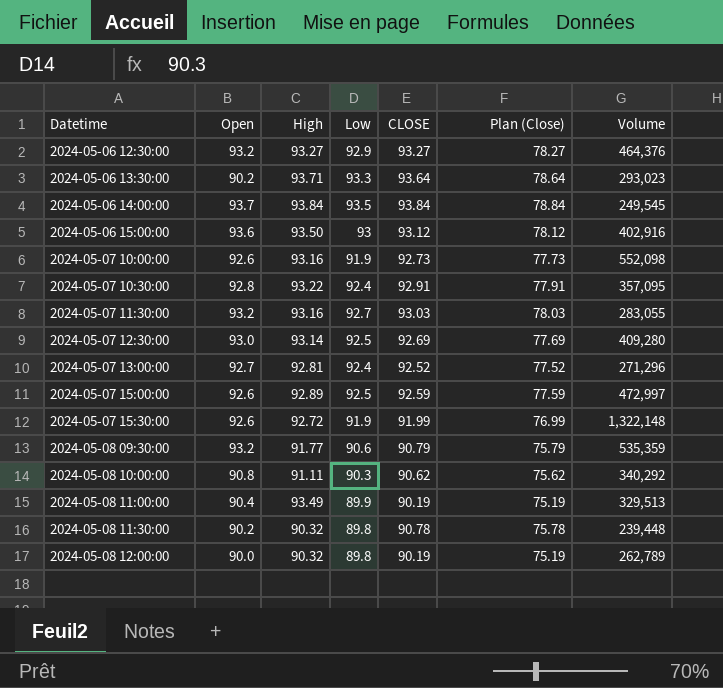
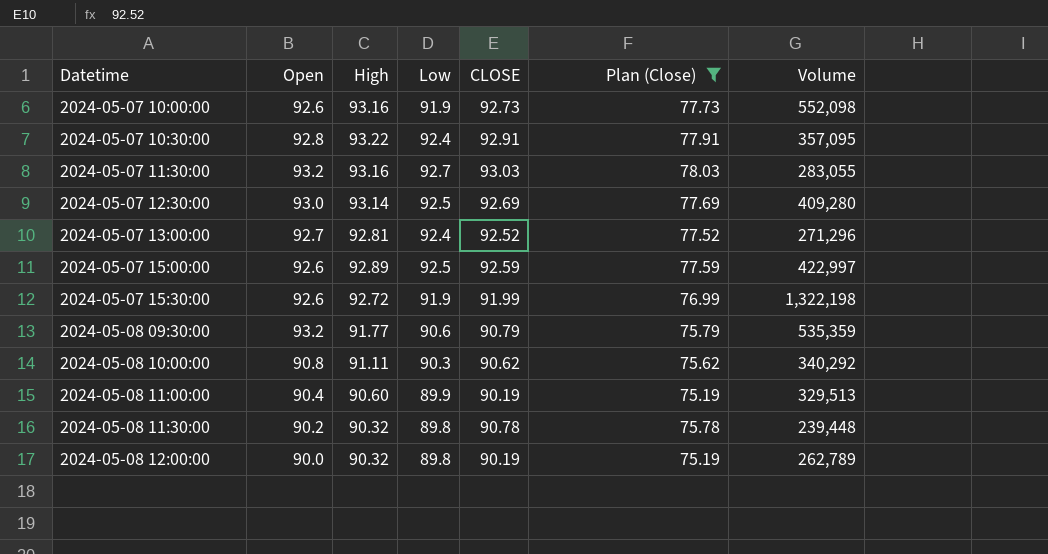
filter: none -> Plan (Close) <= 78.03
2024-05-07 15:00:00 | Volume: 472,997 -> 422,997
2024-05-07 15:30:00 | Volume: 1,322,148 -> 1,322,198
2024-05-08 11:00:00 | High: 93.49 -> 90.60

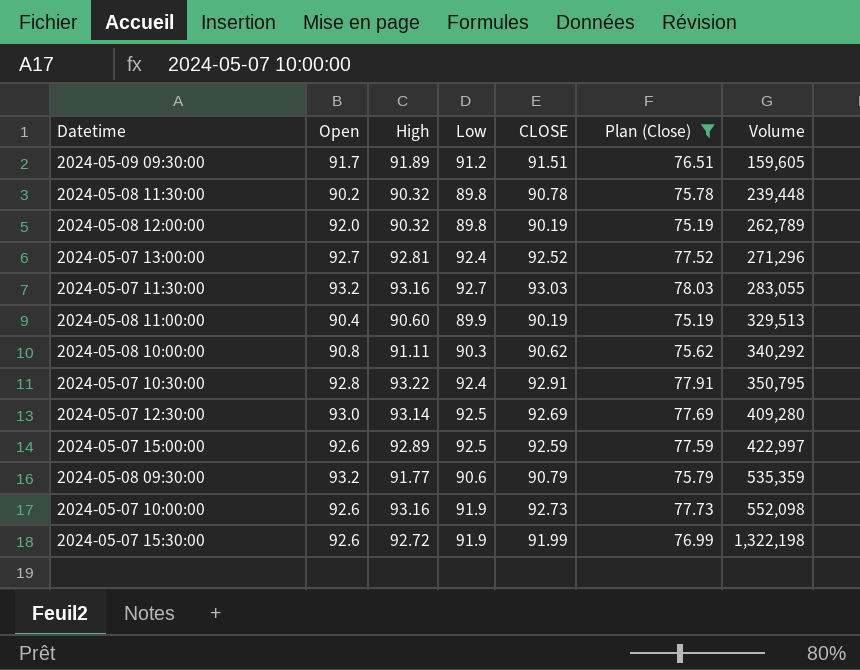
row order: Datetime ascending -> Volume ascending
row 2024-05-09 09:30:00: none -> 91.7 | 91.89 | 91.2 | 91.51 | 76.51 | 159,605
2024-05-08 12:00:00 | Open: 90.0 -> 92.0
2024-05-07 10:30:00 | Volume: 357,095 -> 350,795

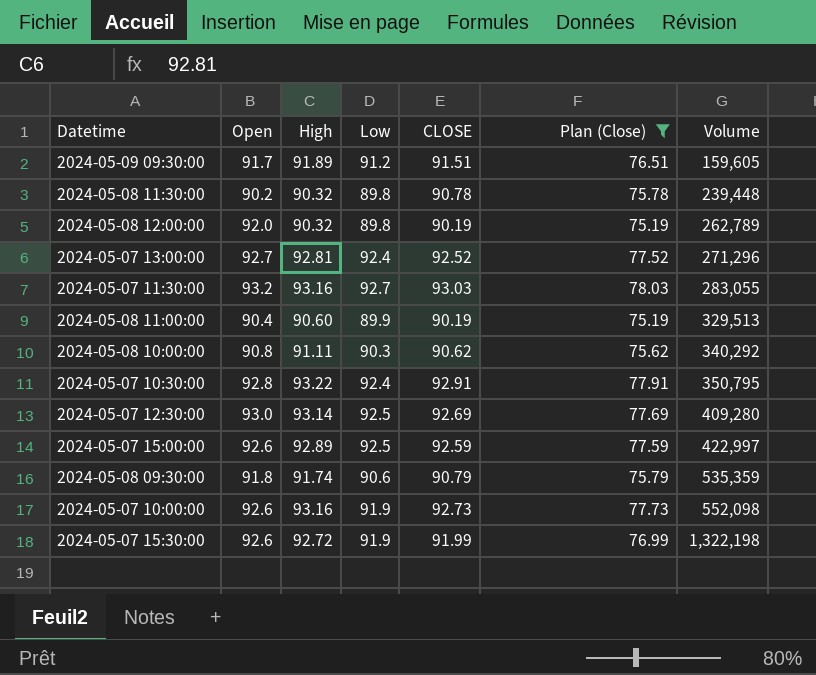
2024-05-08 09:30:00 | Open: 93.2 -> 91.8
2024-05-08 09:30:00 | High: 91.77 -> 91.74

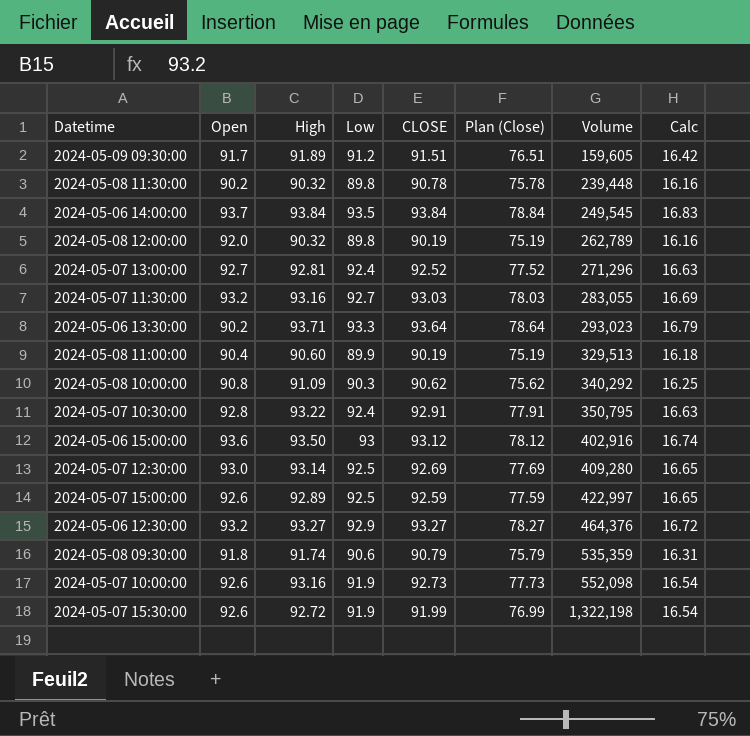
filter: Plan (Close) <= 78.03 -> none
column Calc | formula: none -> [Low] * 0.18
2024-05-08 10:00:00 | High: 91.11 -> 91.09

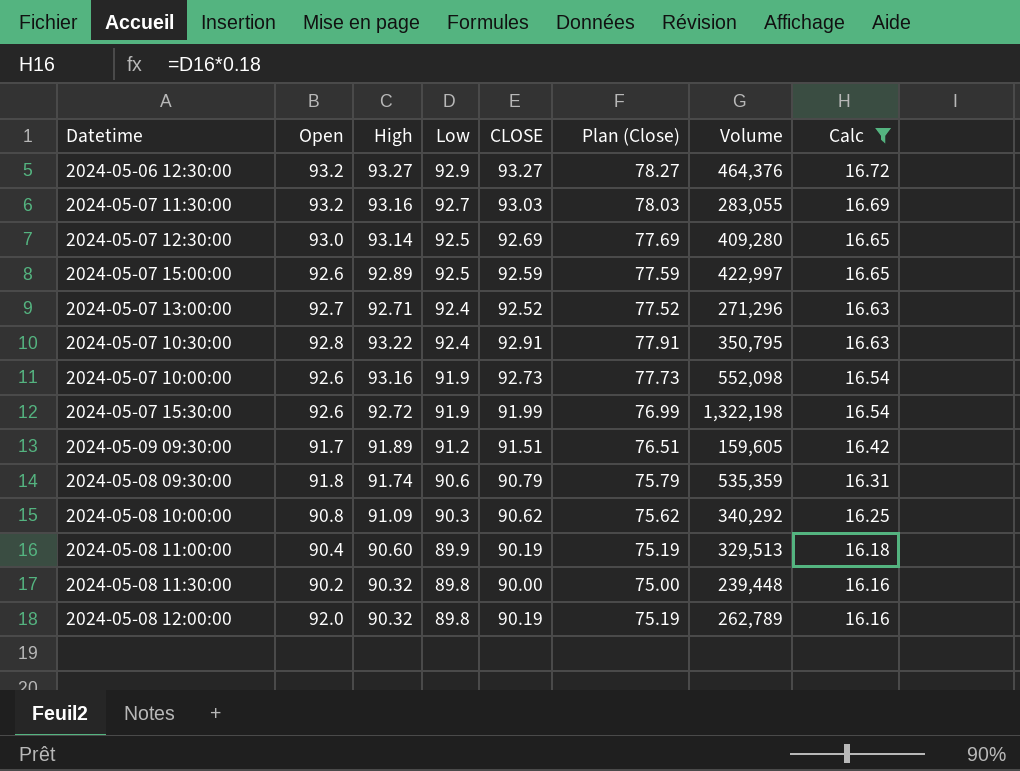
filter: none -> Calc <= 16.72
row order: Volume ascending -> Low descending
2024-05-07 13:00:00 | High: 92.81 -> 92.71
2024-05-08 11:30:00 | CLOSE: 90.78 -> 90.00
2024-05-08 11:30:00 | Plan (Close): 75.78 -> 75.00

